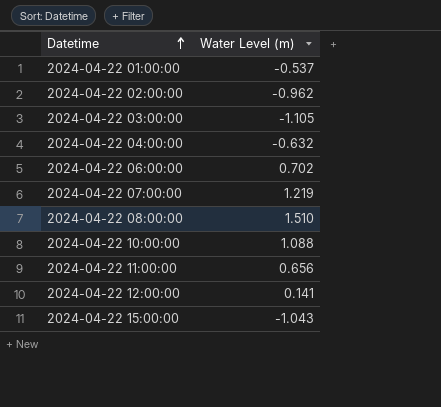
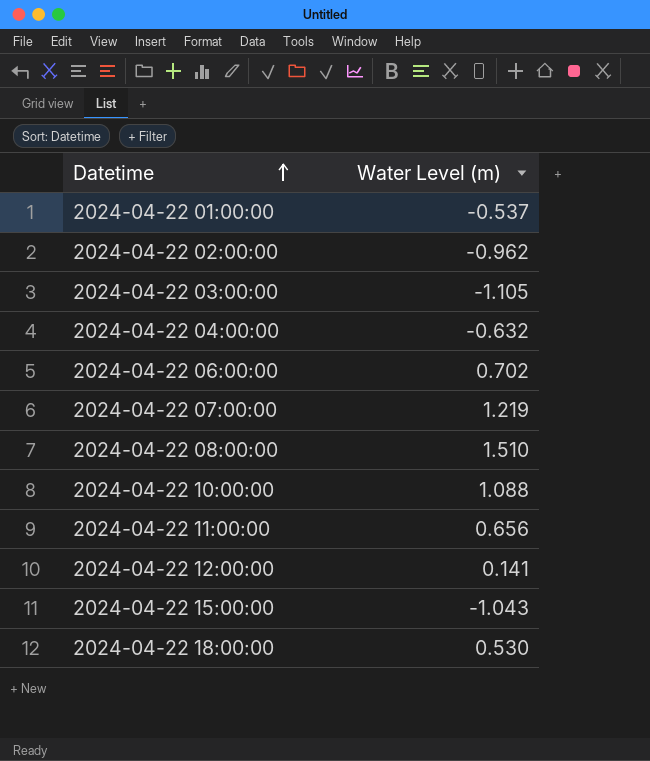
row 2024-04-22 18:00:00: none -> 0.530

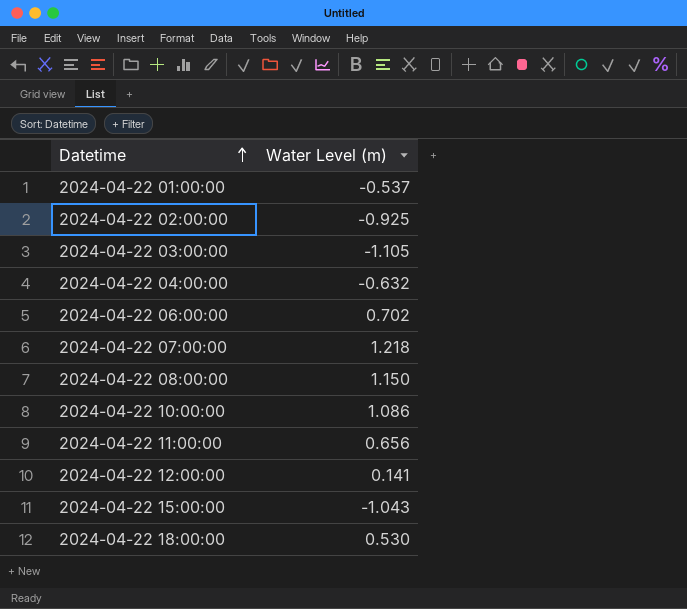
2024-04-22 02:00:00 | Water Level (m): -0.962 -> -0.925
2024-04-22 07:00:00 | Water Level (m): 1.219 -> 1.218
2024-04-22 08:00:00 | Water Level (m): 1.510 -> 1.150
2024-04-22 10:00:00 | Water Level (m): 1.088 -> 1.086

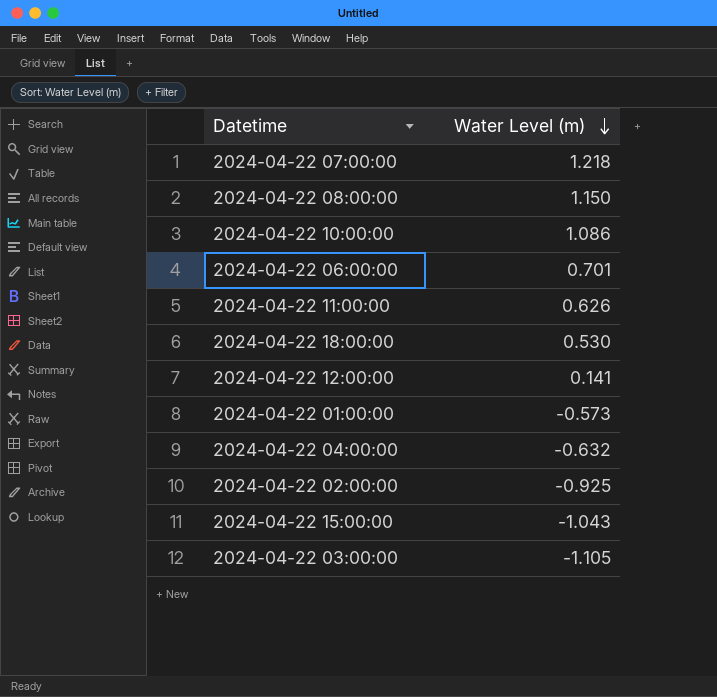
row order: Datetime ascending -> Water Level (m) descending
2024-04-22 06:00:00 | Water Level (m): 0.702 -> 0.701
2024-04-22 11:00:00 | Water Level (m): 0.656 -> 0.626
2024-04-22 01:00:00 | Water Level (m): -0.537 -> -0.573

